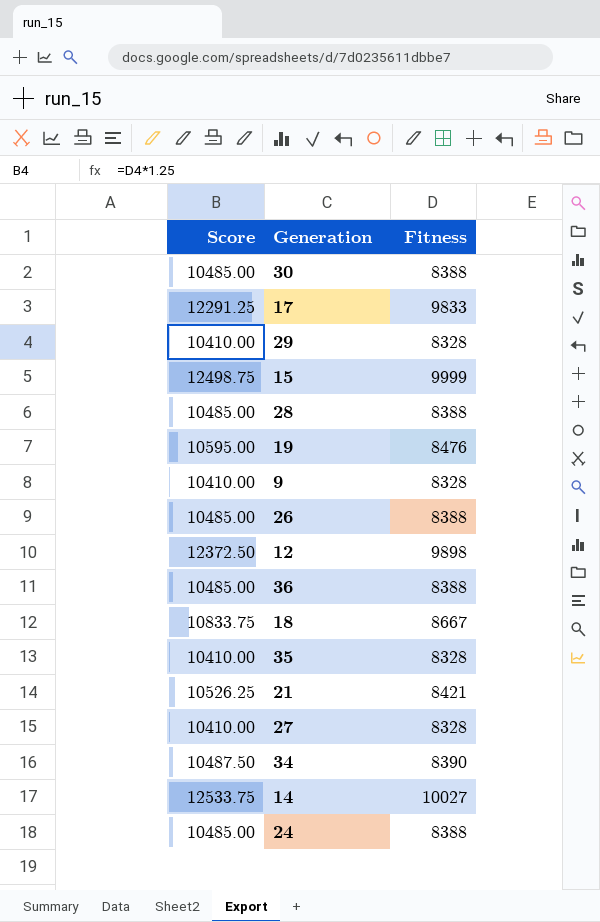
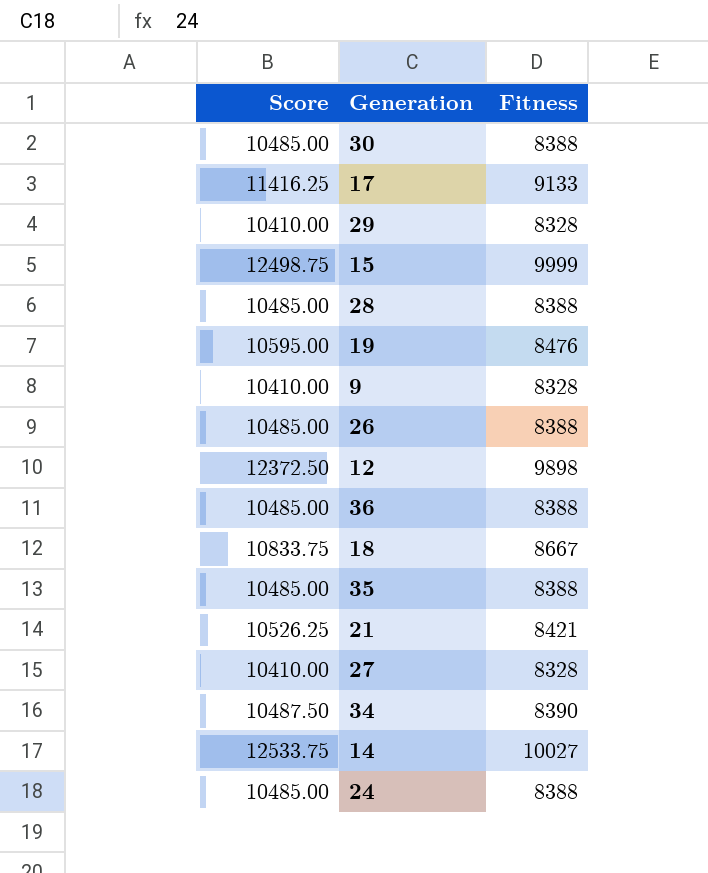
17 | Score: 12291.25 -> 11416.25
17 | Fitness: 9833 -> 9133
35 | Score: 10410.00 -> 10485.00
35 | Fitness: 8328 -> 8388

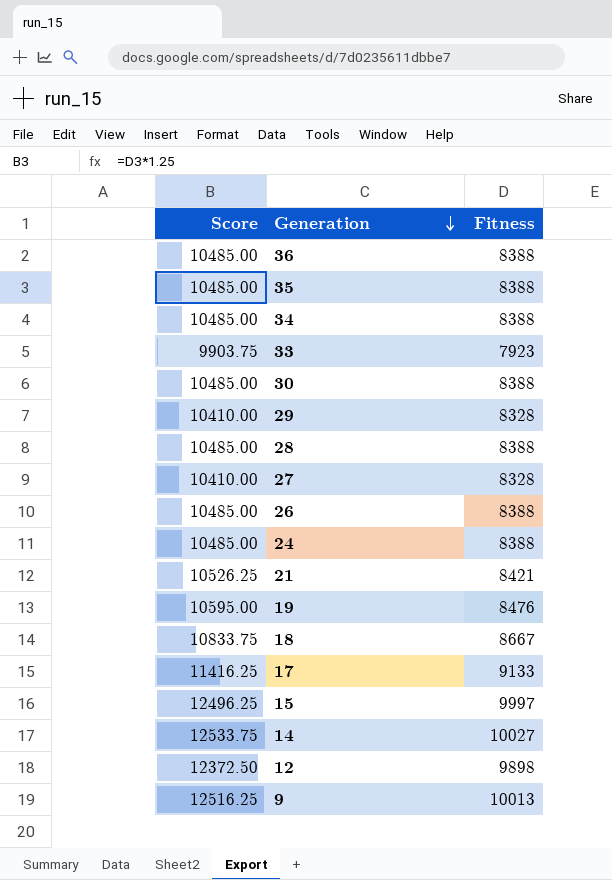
row order: none -> Generation descending
34 | Score: 10487.50 -> 10485.00
34 | Fitness: 8390 -> 8388
row 33: none -> 9903.75 | 7923
15 | Score: 12498.75 -> 12496.25
15 | Fitness: 9999 -> 9997
9 | Score: 10410.00 -> 12516.25
9 | Fitness: 8328 -> 10013

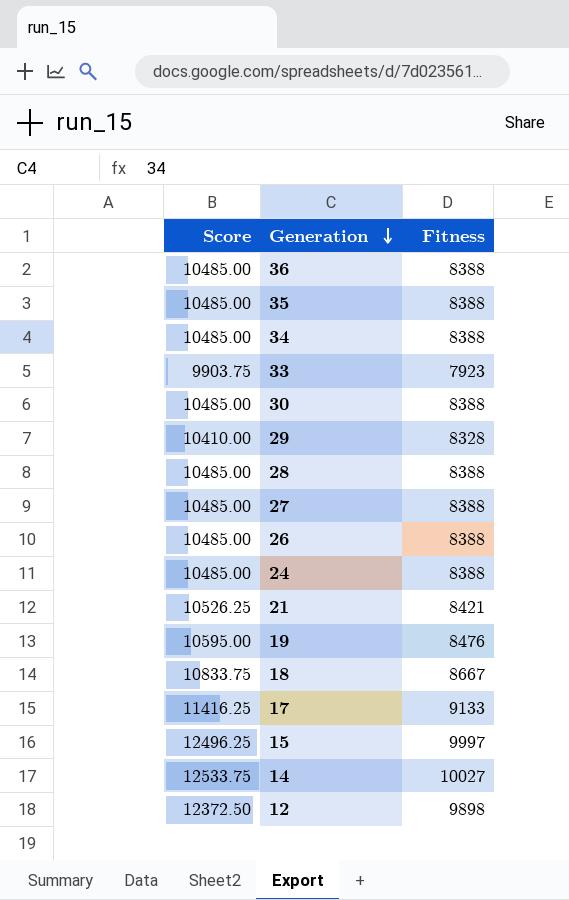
row 9: 12516.25 | 10013 -> none
27 | Score: 10410.00 -> 10485.00
27 | Fitness: 8328 -> 8388

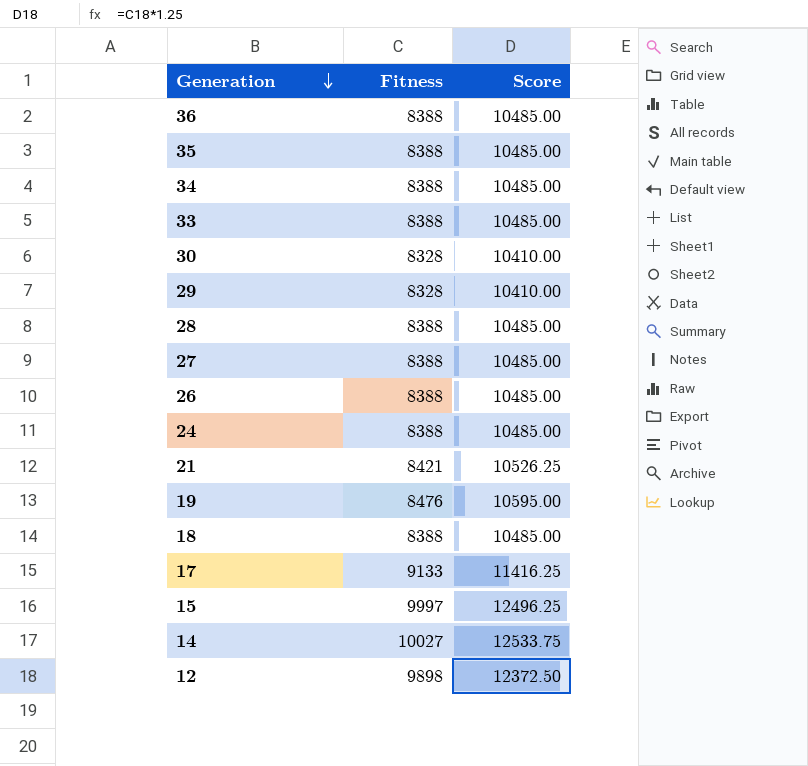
column Score | position: 1 -> 3
33 | Fitness: 7923 -> 8388
33 | Score: 9903.75 -> 10485.00
30 | Fitness: 8388 -> 8328
30 | Score: 10485.00 -> 10410.00
18 | Fitness: 8667 -> 8388
18 | Score: 10833.75 -> 10485.00

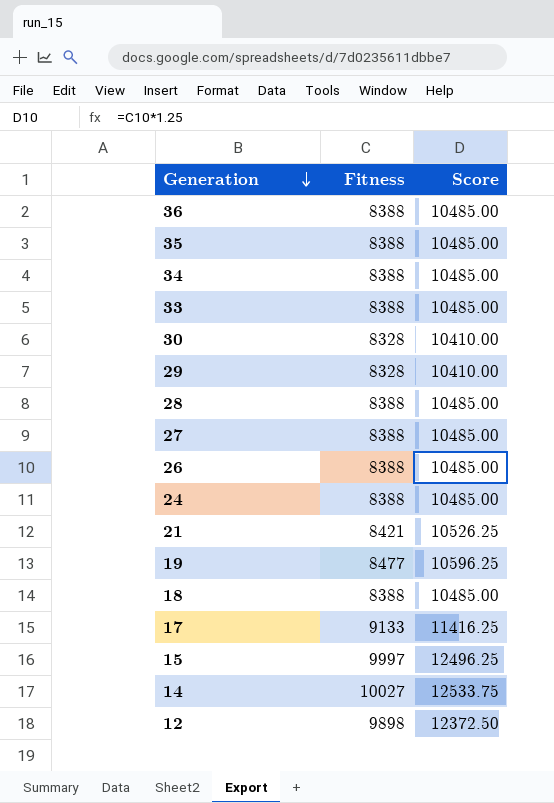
19 | Fitness: 8476 -> 8477
19 | Score: 10595.00 -> 10596.25

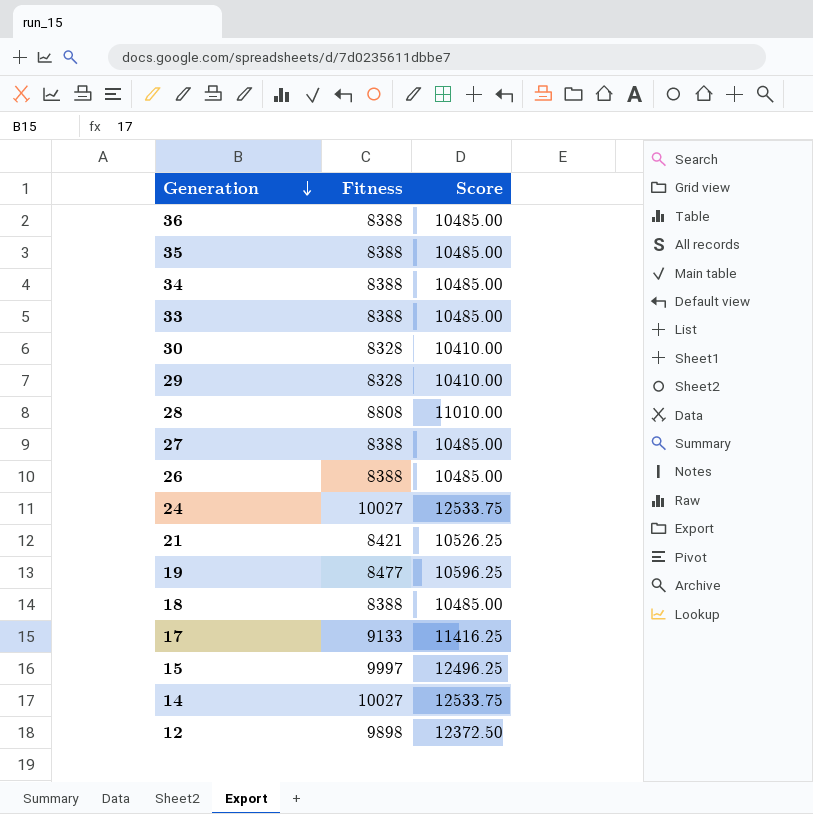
28 | Fitness: 8388 -> 8808
28 | Score: 10485.00 -> 11010.00
24 | Fitness: 8388 -> 10027
24 | Score: 10485.00 -> 12533.75

